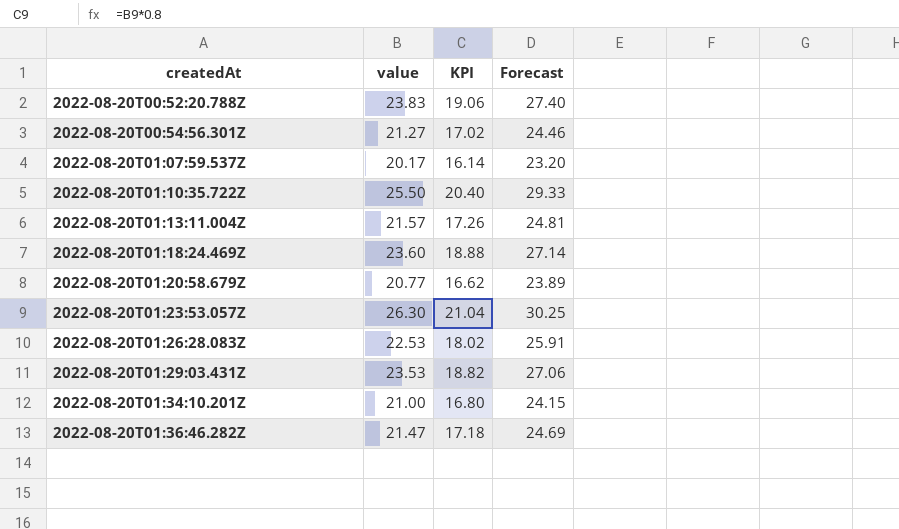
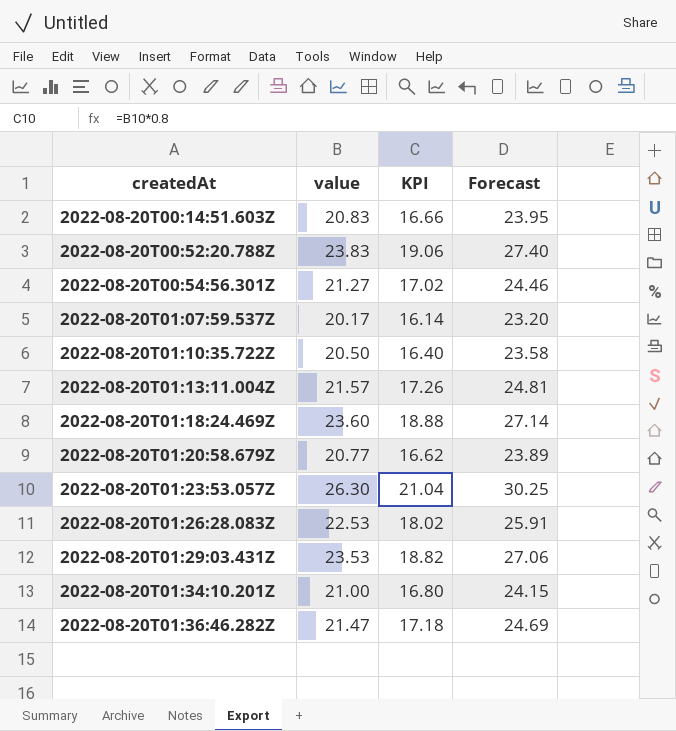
row 2022-08-20T00:14:51.603Z: none -> 20.83 | 16.66 | 23.95
2022-08-20T01:10:35.722Z | value: 25.50 -> 20.50
2022-08-20T01:10:35.722Z | KPI: 20.40 -> 16.40
2022-08-20T01:10:35.722Z | Forecast: 29.33 -> 23.58

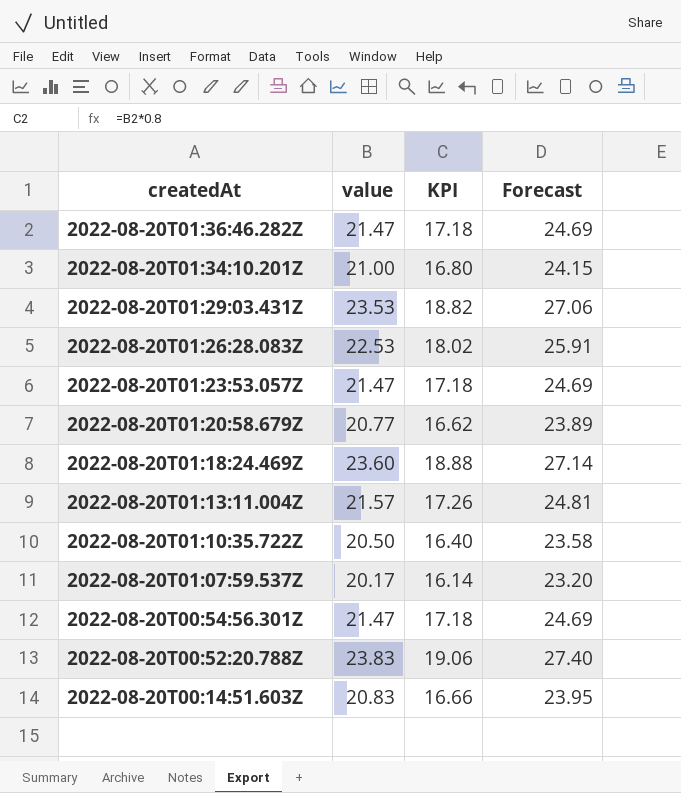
row order: createdAt ascending -> createdAt descending
2022-08-20T01:23:53.057Z | value: 26.30 -> 21.47
2022-08-20T01:23:53.057Z | KPI: 21.04 -> 17.18
2022-08-20T01:23:53.057Z | Forecast: 30.25 -> 24.69
2022-08-20T00:54:56.301Z | value: 21.27 -> 21.47
2022-08-20T00:54:56.301Z | KPI: 17.02 -> 17.18
2022-08-20T00:54:56.301Z | Forecast: 24.46 -> 24.69

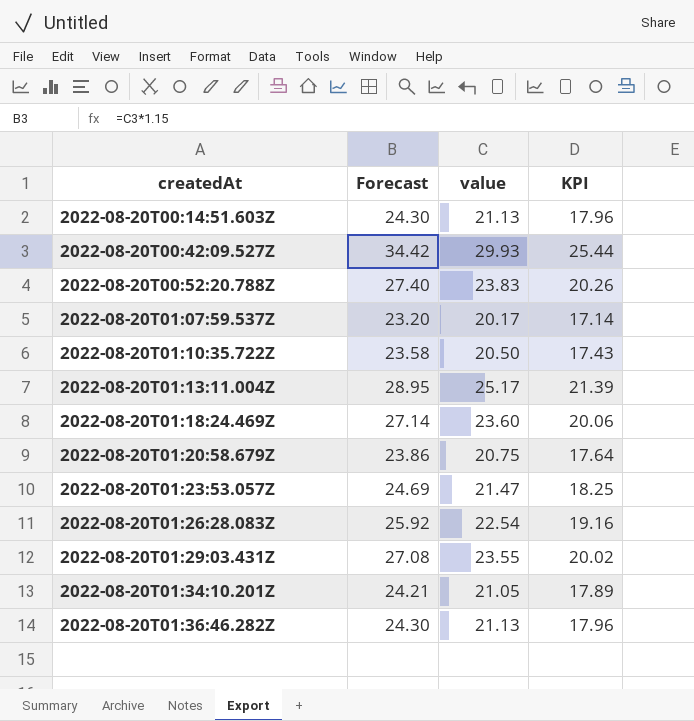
row order: createdAt descending -> createdAt ascending
column Forecast | position: 4 -> 2
column KPI | formula: [value] * 0.8 -> [value] * 0.85
row 2022-08-20T00:54:56.301Z: 21.47 | 17.18 | 24.69 -> none
2022-08-20T00:14:51.603Z | Forecast: 23.95 -> 24.30
2022-08-20T00:14:51.603Z | value: 20.83 -> 21.13
row 2022-08-20T00:42:09.527Z: none -> 34.42 | 29.93 | 25.44
2022-08-20T01:13:11.004Z | Forecast: 24.81 -> 28.95
2022-08-20T01:13:11.004Z | value: 21.57 -> 25.17
2022-08-20T01:20:58.679Z | Forecast: 23.89 -> 23.86
2022-08-20T01:20:58.679Z | value: 20.77 -> 20.75
2022-08-20T01:26:28.083Z | Forecast: 25.91 -> 25.92
2022-08-20T01:26:28.083Z | value: 22.53 -> 22.54
2022-08-20T01:29:03.431Z | Forecast: 27.06 -> 27.08
2022-08-20T01:29:03.431Z | value: 23.53 -> 23.55
2022-08-20T01:34:10.201Z | Forecast: 24.15 -> 24.21
2022-08-20T01:34:10.201Z | value: 21.00 -> 21.05
2022-08-20T01:36:46.282Z | Forecast: 24.69 -> 24.30
2022-08-20T01:36:46.282Z | value: 21.47 -> 21.13

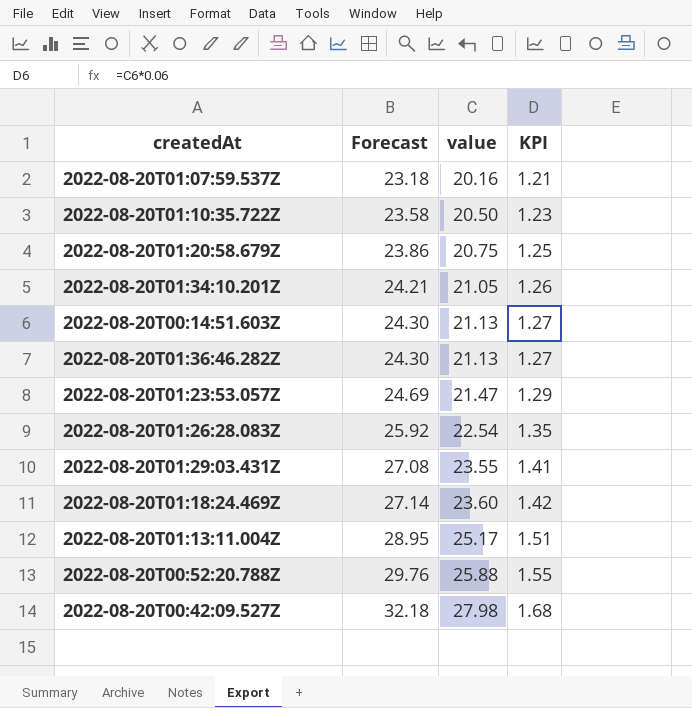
row order: createdAt ascending -> Forecast ascending
column KPI | formula: [value] * 0.85 -> [value] * 0.06
2022-08-20T01:07:59.537Z | Forecast: 23.20 -> 23.18
2022-08-20T01:07:59.537Z | value: 20.17 -> 20.16
2022-08-20T00:52:20.788Z | Forecast: 27.40 -> 29.76
2022-08-20T00:52:20.788Z | value: 23.83 -> 25.88
2022-08-20T00:42:09.527Z | Forecast: 34.42 -> 32.18
2022-08-20T00:42:09.527Z | value: 29.93 -> 27.98

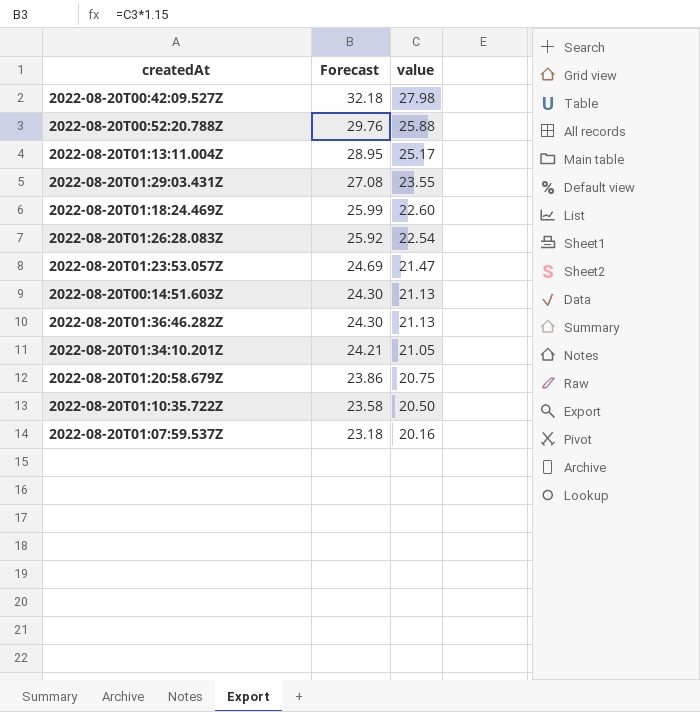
row order: Forecast ascending -> Forecast descending
column KPI | formula: [value] * 0.06 -> none
2022-08-20T01:18:24.469Z | Forecast: 27.14 -> 25.99
2022-08-20T01:18:24.469Z | value: 23.60 -> 22.60

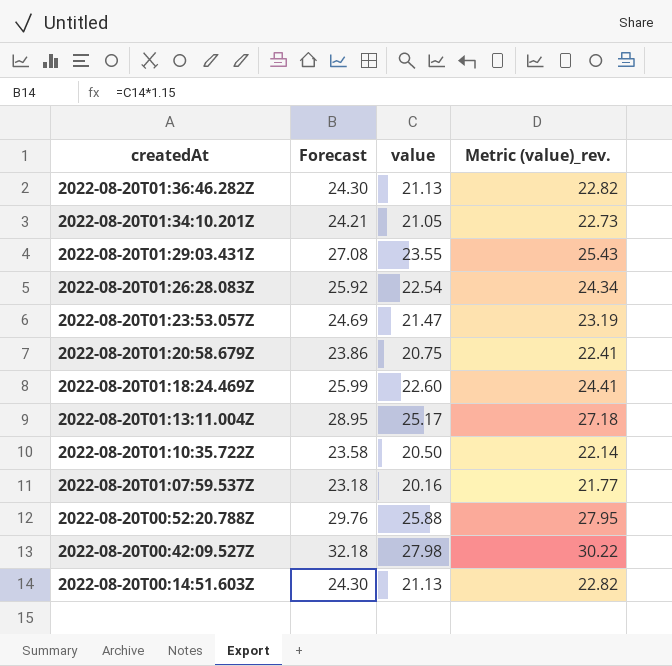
row order: Forecast descending -> createdAt descending
column Metric (value)_rev. | formula: none -> [value] * 1.08

